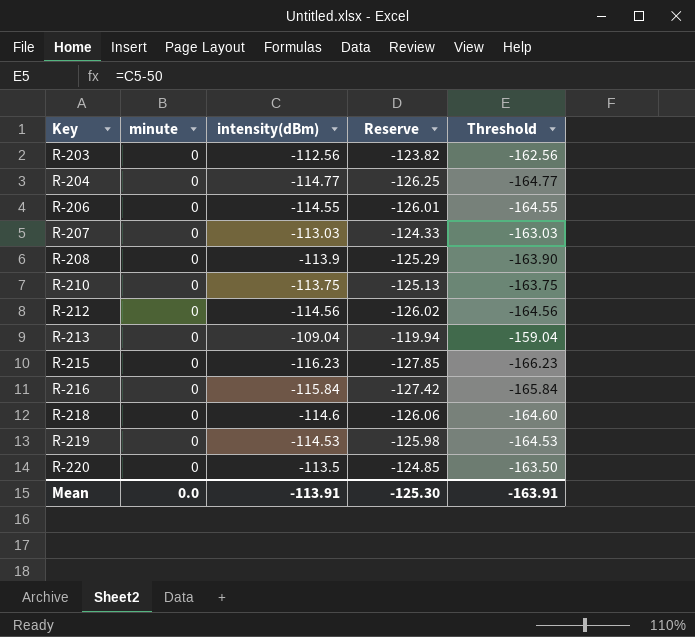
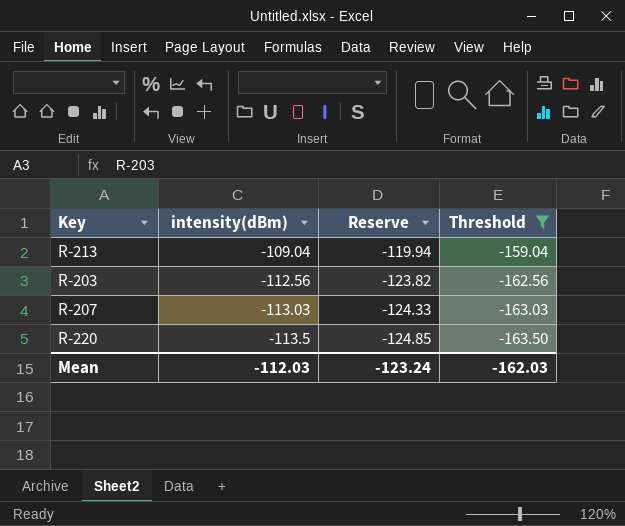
filter: none -> Threshold >= -163.50
row order: Key ascending -> intensity(dBm) descending
column minute | position: 2 -> none
Mean | intensity(dBm): -113.91 -> -112.03
Mean | Reserve: -125.30 -> -123.24
Mean | Threshold: -163.91 -> -162.03

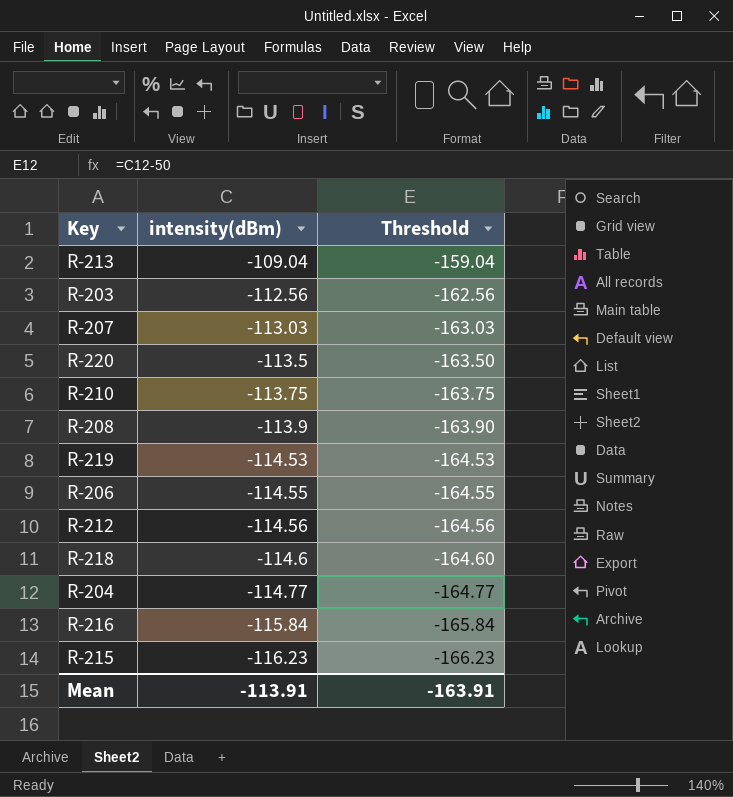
filter: Threshold >= -163.50 -> none
column Reserve | formula: [intensity(dBm)] * 1.1 -> none
Mean | intensity(dBm): -112.03 -> -113.91
Mean | Threshold: -162.03 -> -163.91

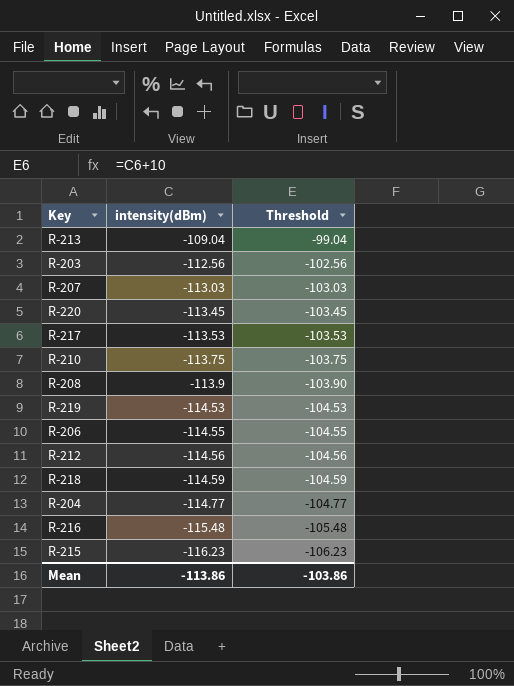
column Threshold | formula: [intensity(dBm)] - 50 -> [intensity(dBm)] + 10
R-220 | intensity(dBm): -113.5 -> -113.45
row R-217: none -> -113.53 | -103.53
R-218 | intensity(dBm): -114.6 -> -114.59
R-216 | intensity(dBm): -115.84 -> -115.48
Mean | intensity(dBm): -113.91 -> -113.86
Mean | Threshold: -163.91 -> -103.86

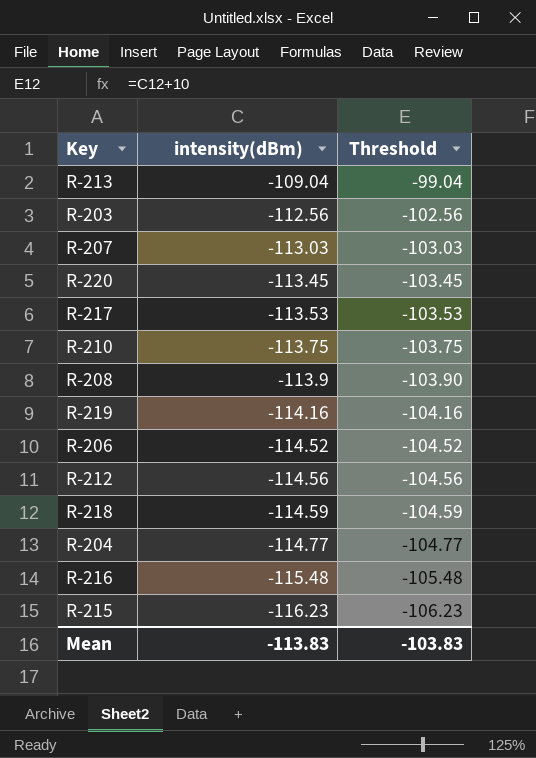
R-219 | intensity(dBm): -114.53 -> -114.16
R-219 | Threshold: -104.53 -> -104.16
R-206 | intensity(dBm): -114.55 -> -114.52
R-206 | Threshold: -104.55 -> -104.52
Mean | intensity(dBm): -113.86 -> -113.83
Mean | Threshold: -103.86 -> -103.83

